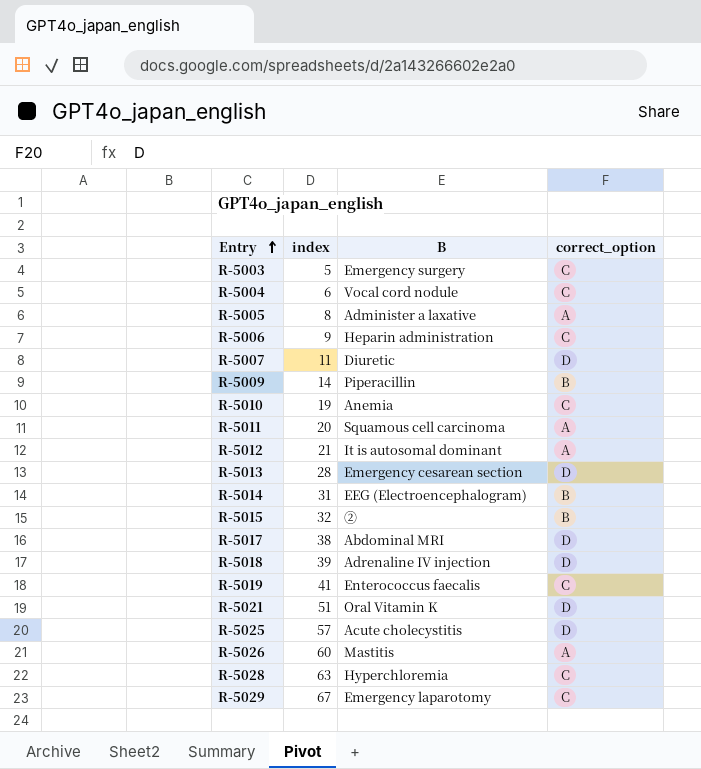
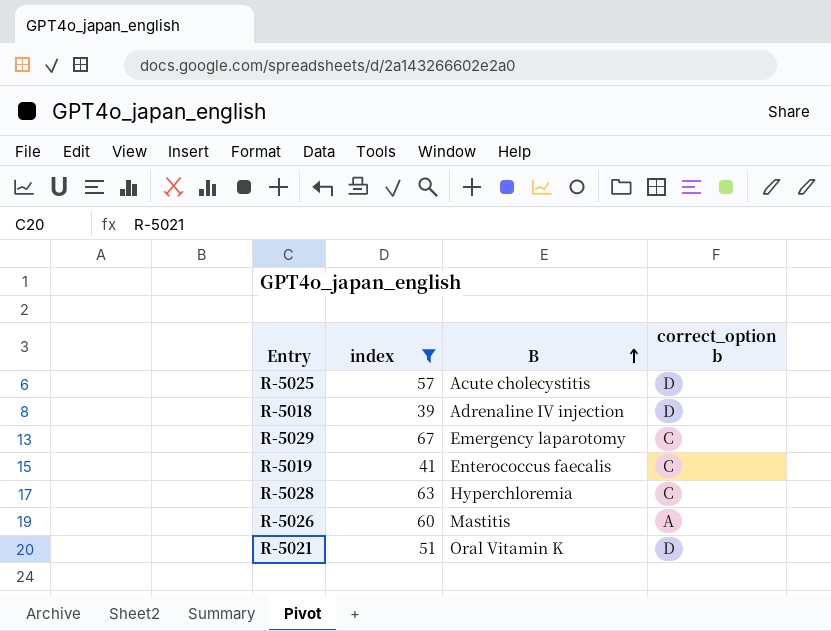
filter: none -> index >= 39
row order: Entry ascending -> B ascending
column name: correct_option -> correct_option b

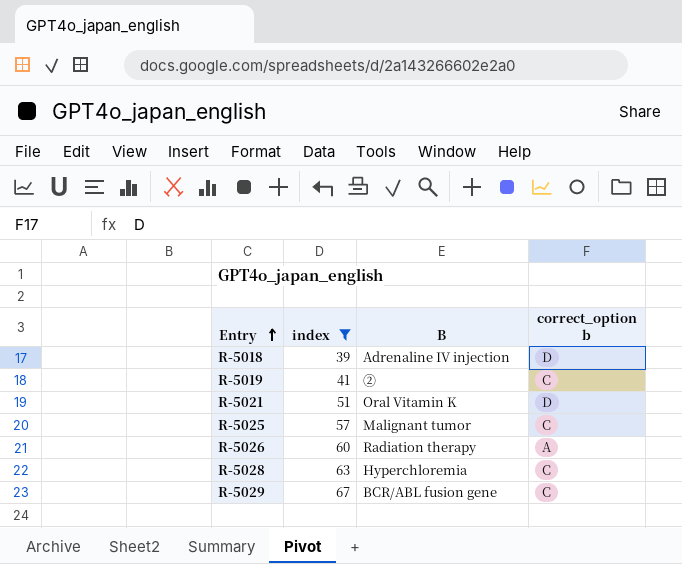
row order: B ascending -> Entry ascending
R-5019 | B: Enterococcus faecalis -> ②
R-5025 | B: Acute cholecystitis -> Malignant tumor
R-5025 | correct_option b: D -> C
R-5026 | B: Mastitis -> Radiation therapy
R-5029 | B: Emergency laparotomy -> BCR/ABL fusion gene

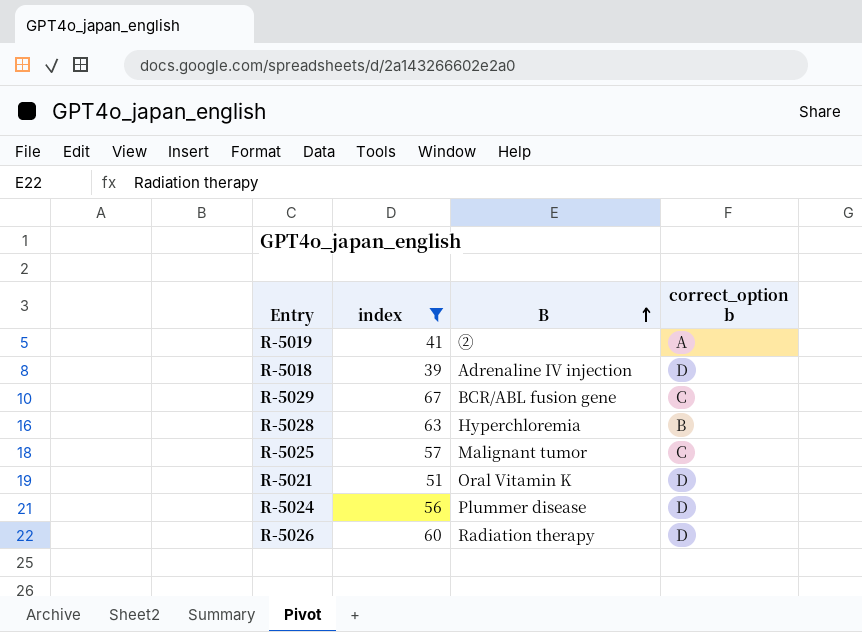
row order: Entry ascending -> B ascending
R-5019 | correct_option b: C -> A
R-5028 | correct_option b: C -> B
row R-5024: none -> 56 | Plummer disease | D
R-5026 | correct_option b: A -> D

